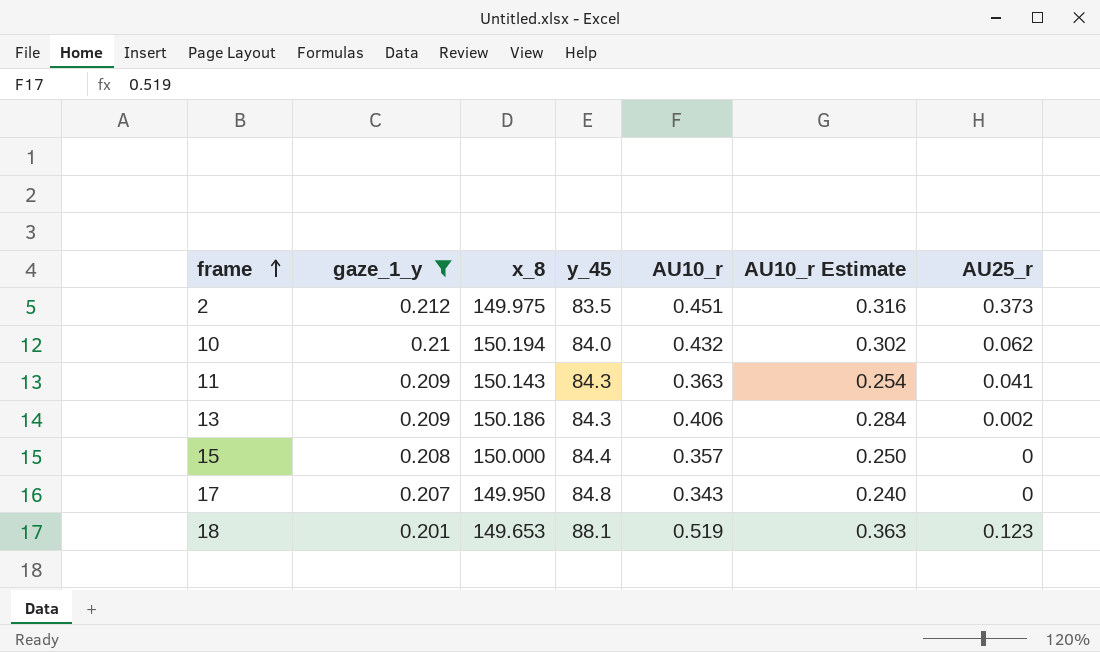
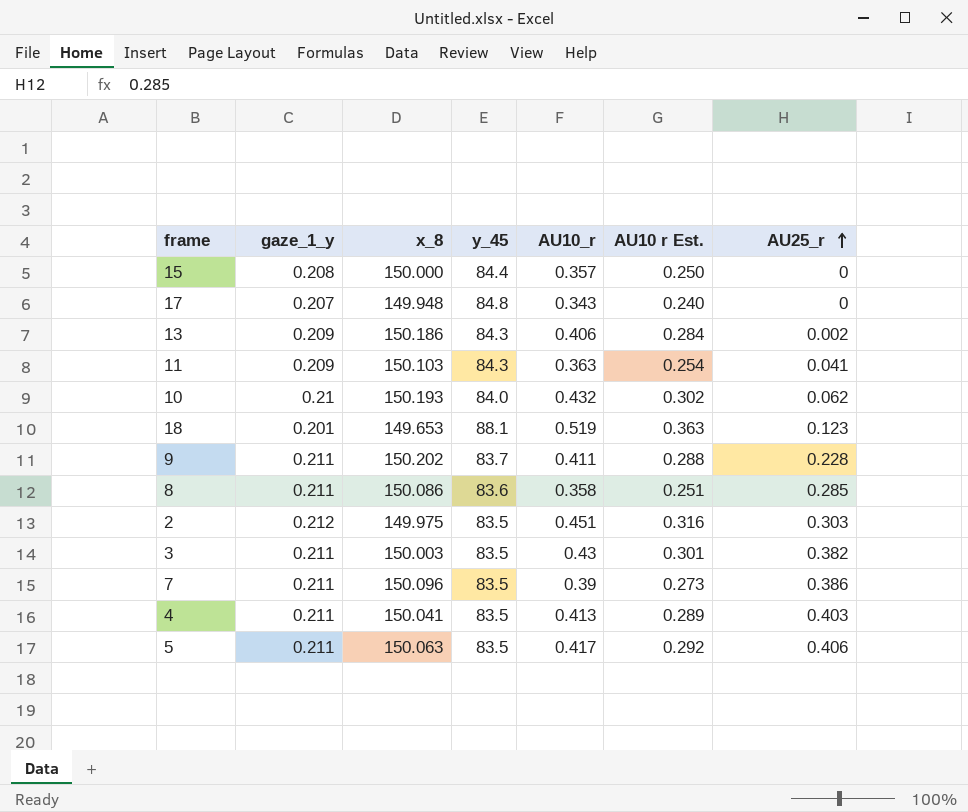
filter: gaze_1_y != 0.211 -> none
row order: frame ascending -> AU25_r ascending
column name: AU10_r Estimate -> AU10 r Est.
17 | x_8: 149.950 -> 149.948
11 | x_8: 150.143 -> 150.103
10 | x_8: 150.194 -> 150.193
2 | AU25_r: 0.373 -> 0.303

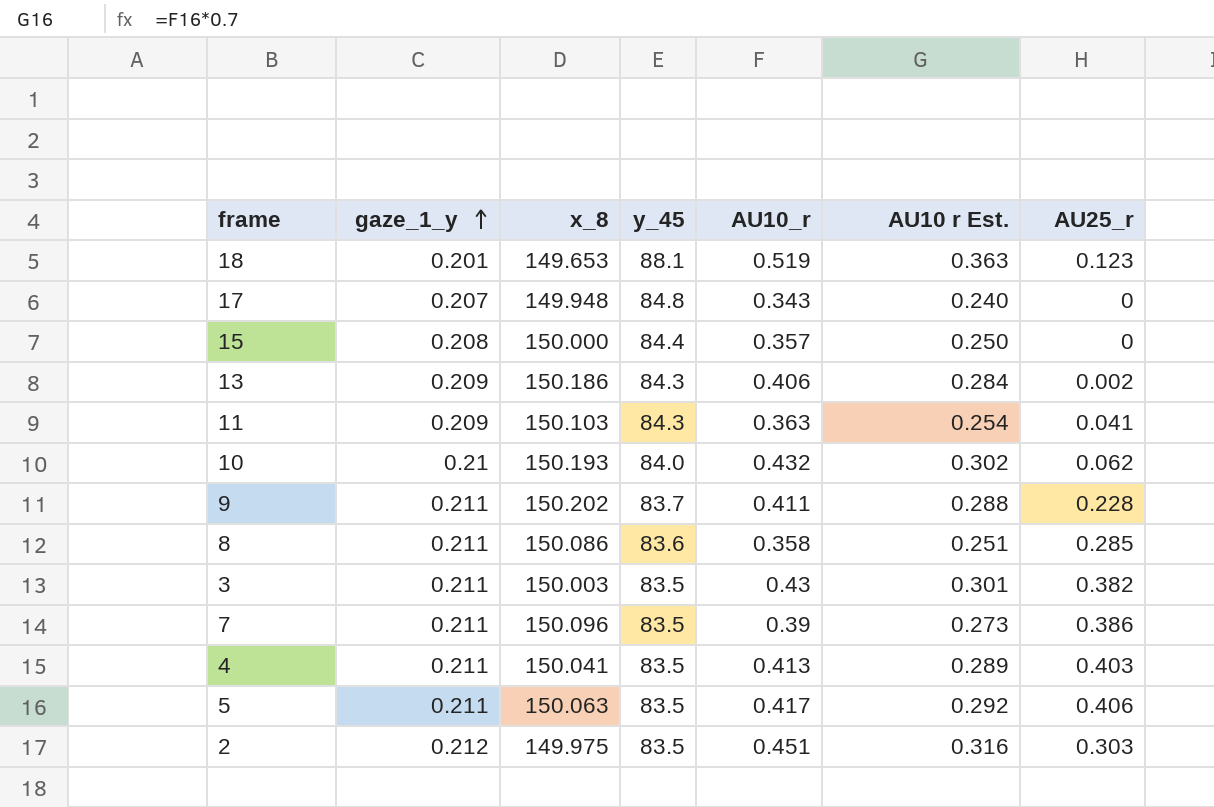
row order: AU25_r ascending -> gaze_1_y ascending

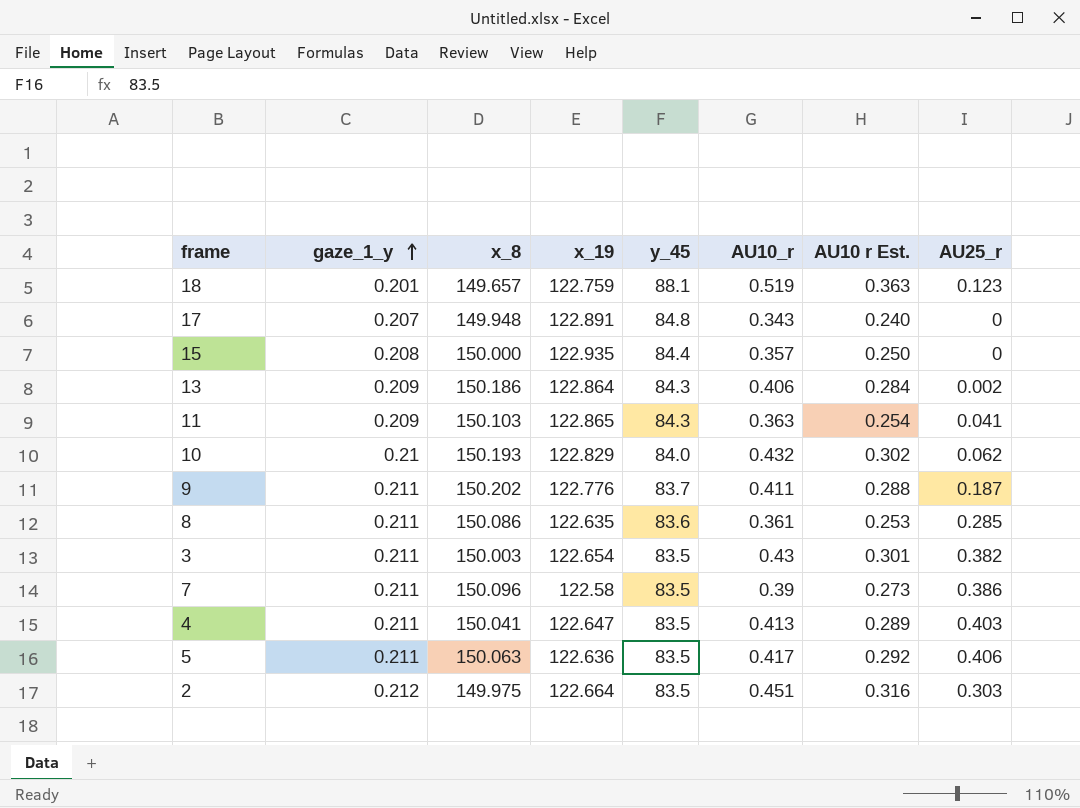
column x_19 | position: none -> 4
18 | x_8: 149.653 -> 149.657
9 | AU25_r: 0.228 -> 0.187
8 | AU10_r: 0.358 -> 0.361
8 | AU10 r Est.: 0.251 -> 0.253

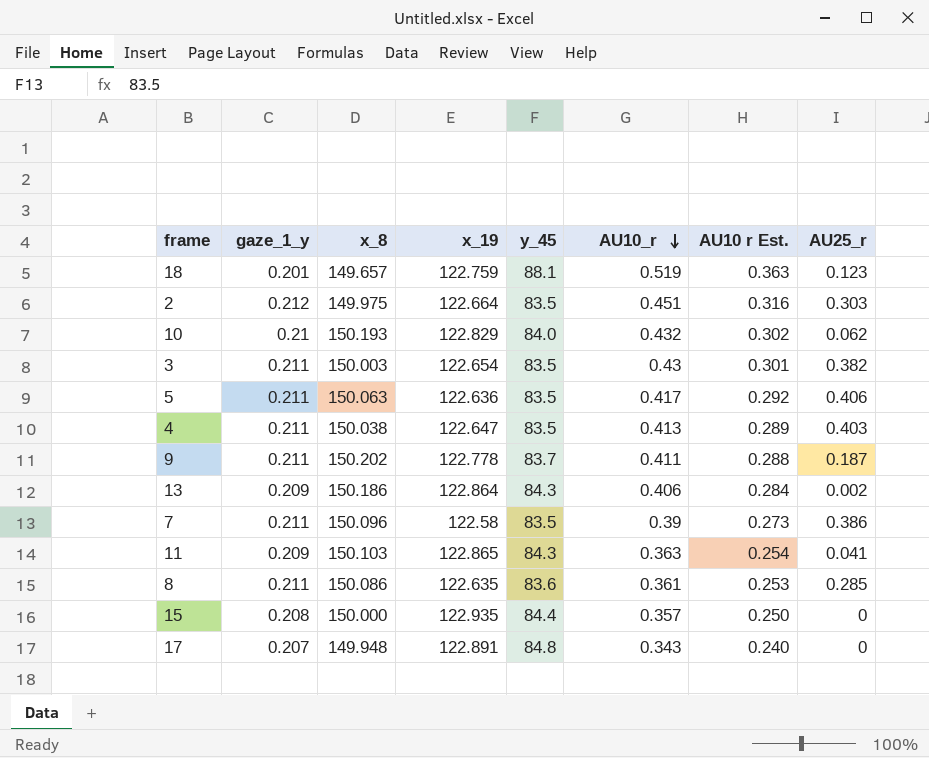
row order: gaze_1_y ascending -> AU10_r descending
4 | x_8: 150.041 -> 150.038
9 | x_19: 122.776 -> 122.778

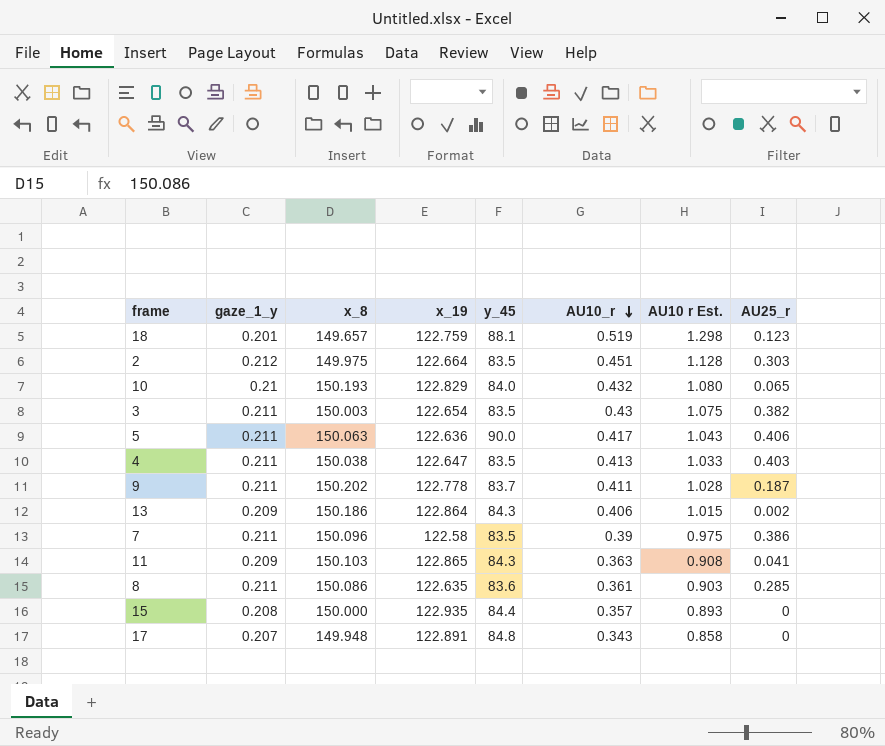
column AU10 r Est. | formula: [AU10_r] * 0.7 -> [AU10_r] * 2.5
10 | AU25_r: 0.062 -> 0.065
5 | y_45: 83.5 -> 90.0

